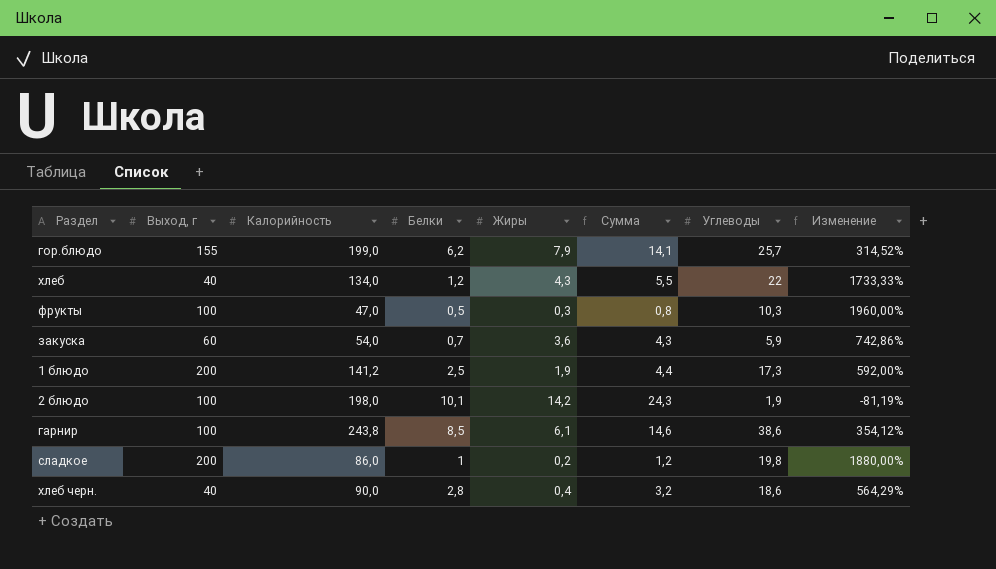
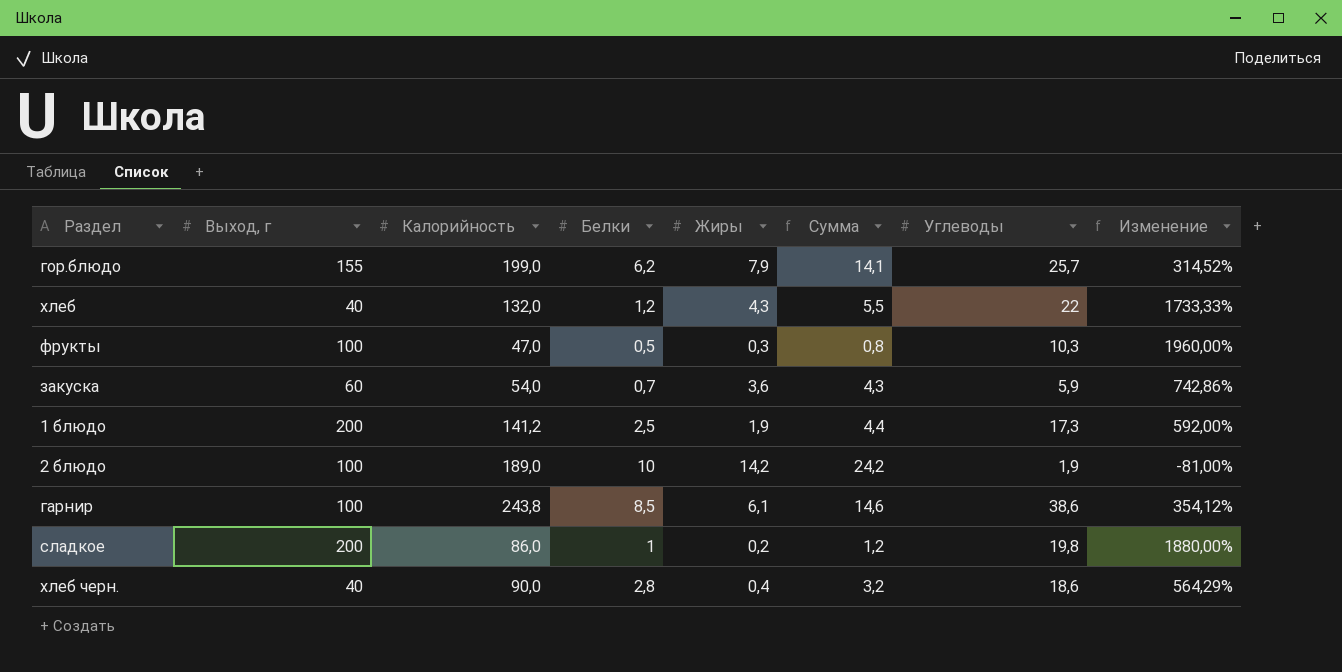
хлеб | Калорийность: 134,0 -> 132,0
2 блюдо | Калорийность: 198,0 -> 189,0
2 блюдо | Белки: 10,1 -> 10
2 блюдо | Сумма: 24,3 -> 24,2
2 блюдо | Изменение: -81,19% -> -81,00%

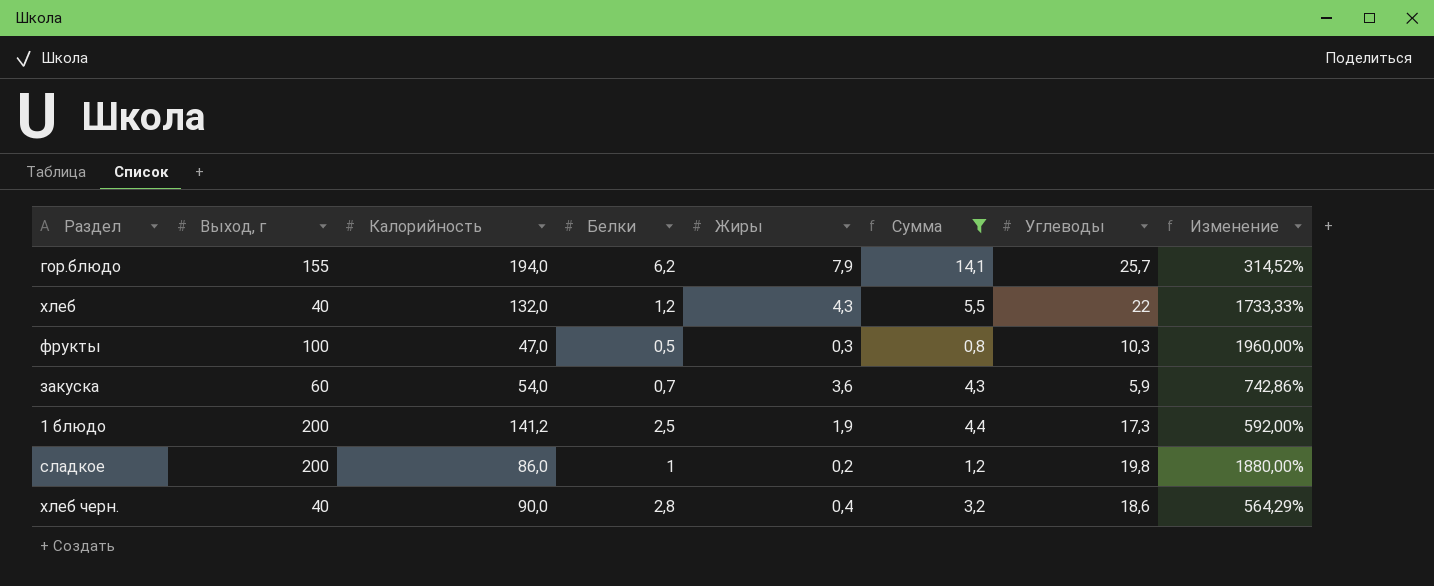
filter: none -> Сумма <= 14,1
гор.блюдо | Калорийность: 199,0 -> 194,0

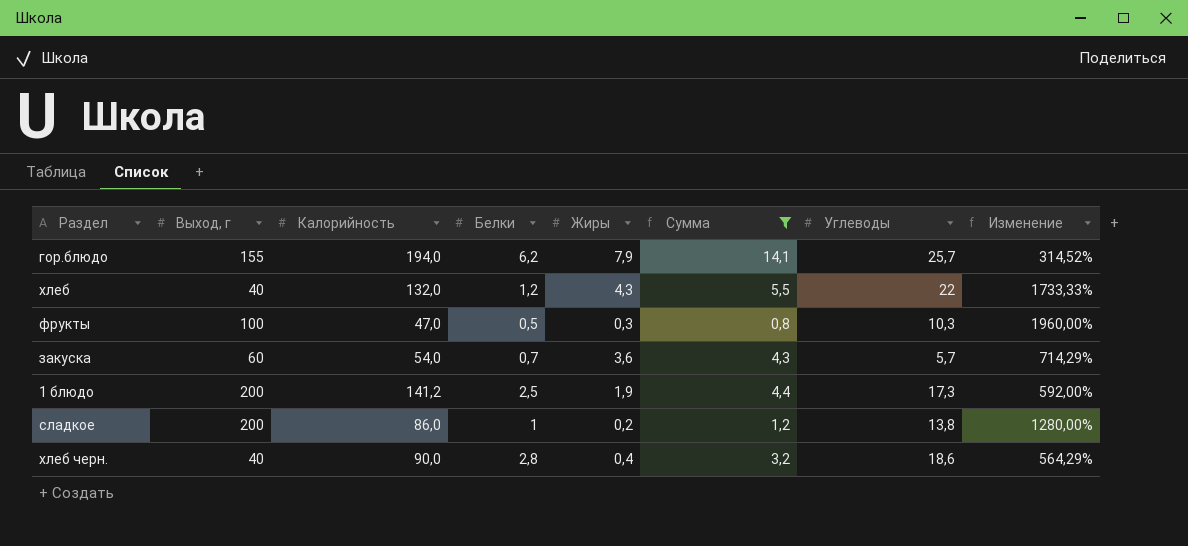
закуска | Углеводы: 5,9 -> 5,7
закуска | Изменение: 742,86% -> 714,29%
сладкое | Углеводы: 19,8 -> 13,8
сладкое | Изменение: 1880,00% -> 1280,00%

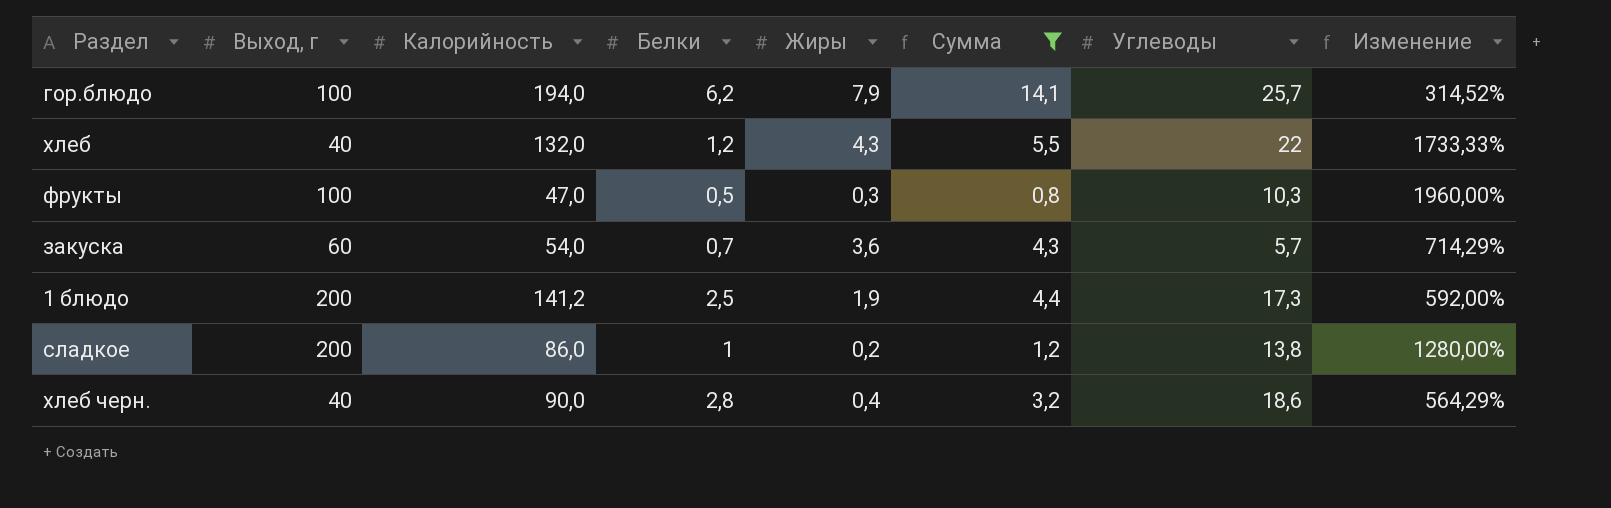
гор.блюдо | Выход, г: 155 -> 100

